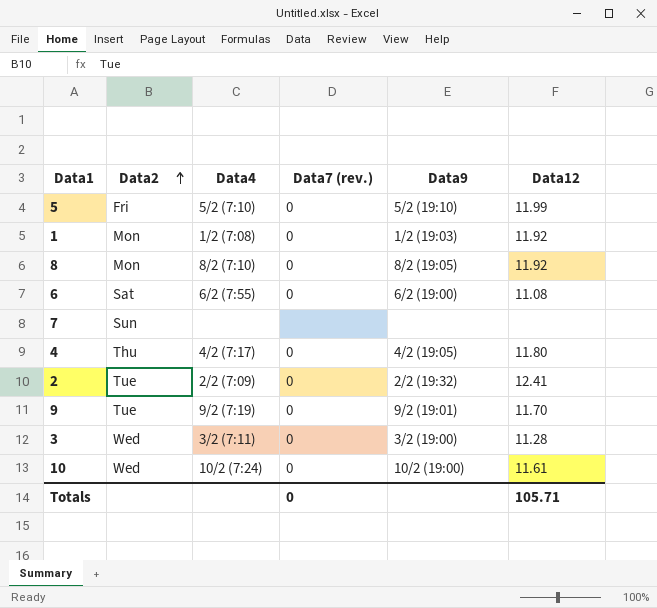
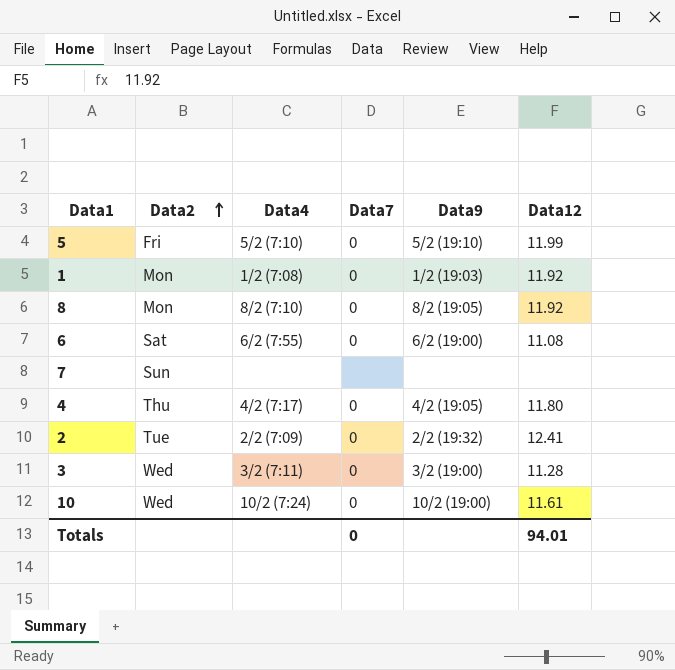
column name: Data7 (rev.) -> Data7
row 9: Tue | 9/2 (7:19) | 0 | 9/2 (19:01) | 11.70 -> none
Totals | Data12: 105.71 -> 94.01

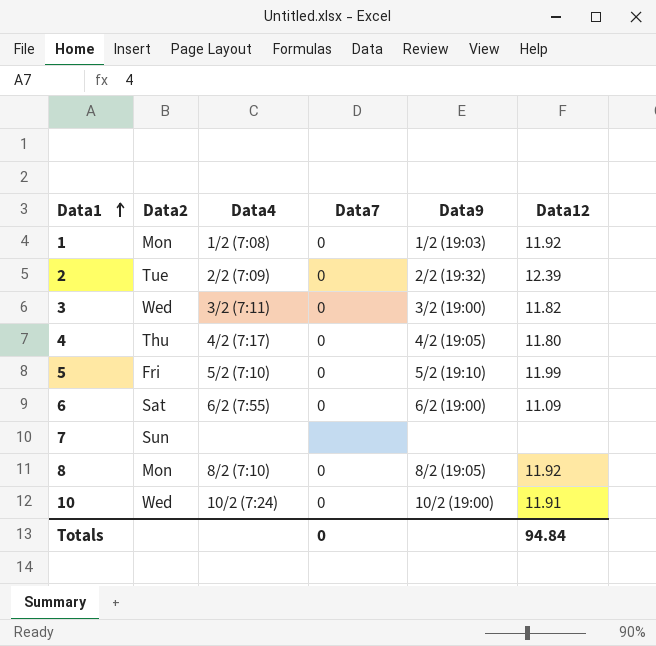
row order: Data2 ascending -> Data1 ascending
2 | Data12: 12.41 -> 12.39
3 | Data12: 11.28 -> 11.82
6 | Data12: 11.08 -> 11.09
10 | Data12: 11.61 -> 11.91
Totals | Data12: 94.01 -> 94.84

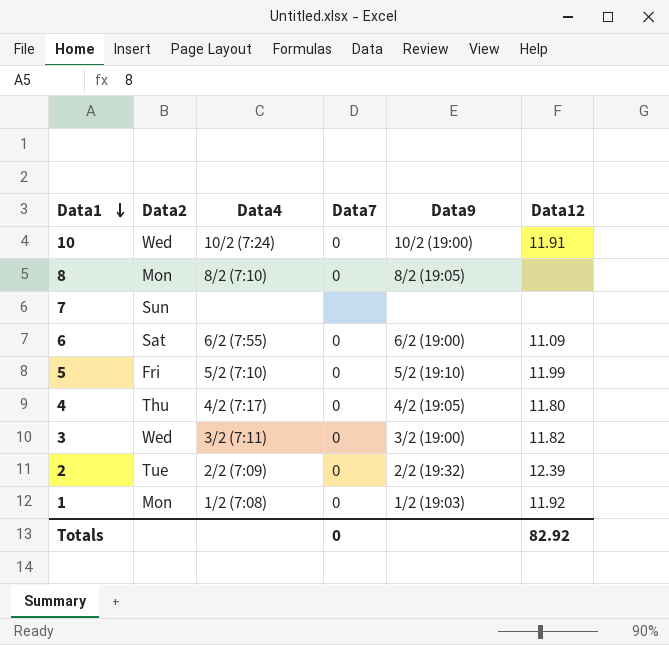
row order: Data1 ascending -> Data1 descending
8 | Data12: 11.92 -> none
Totals | Data12: 94.84 -> 82.92

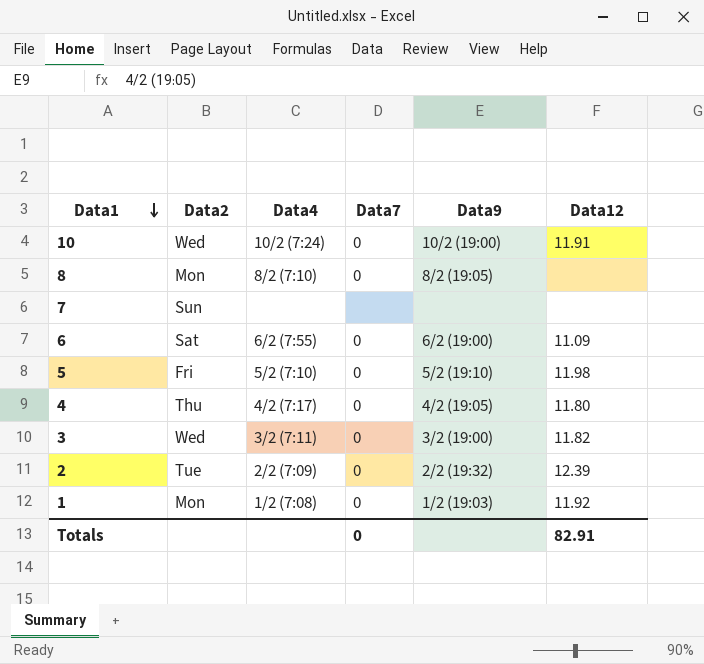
5 | Data12: 11.99 -> 11.98
Totals | Data12: 82.92 -> 82.91

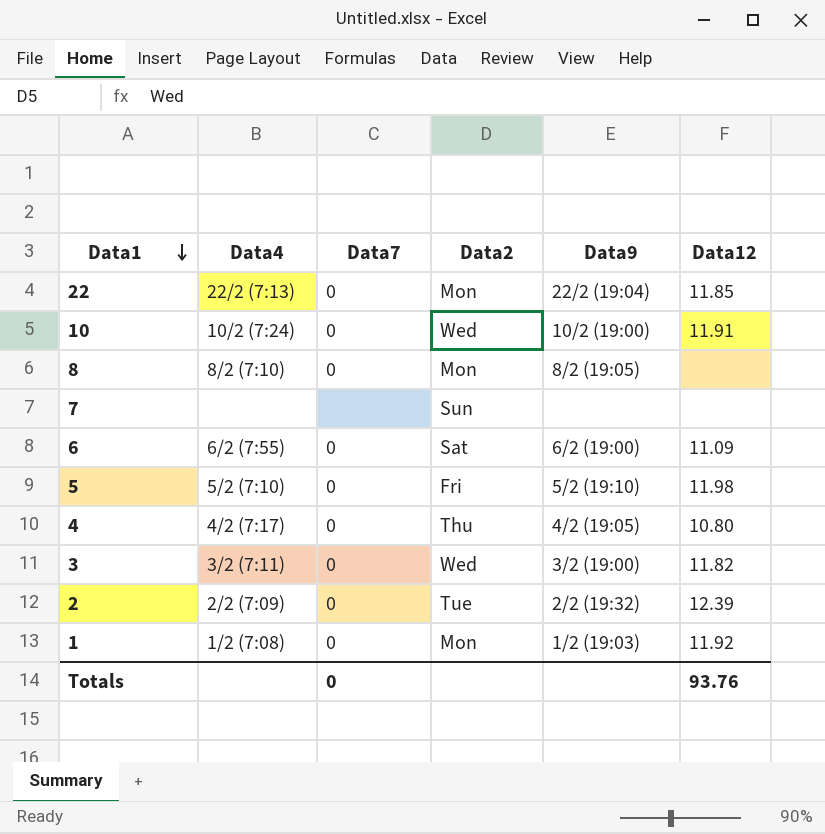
column Data2 | position: 2 -> 4
row 22: none -> 22/2 (7:13) | 0 | Mon | 22/2 (19:04) | 11.85
4 | Data12: 11.80 -> 10.80
Totals | Data12: 82.91 -> 93.76

